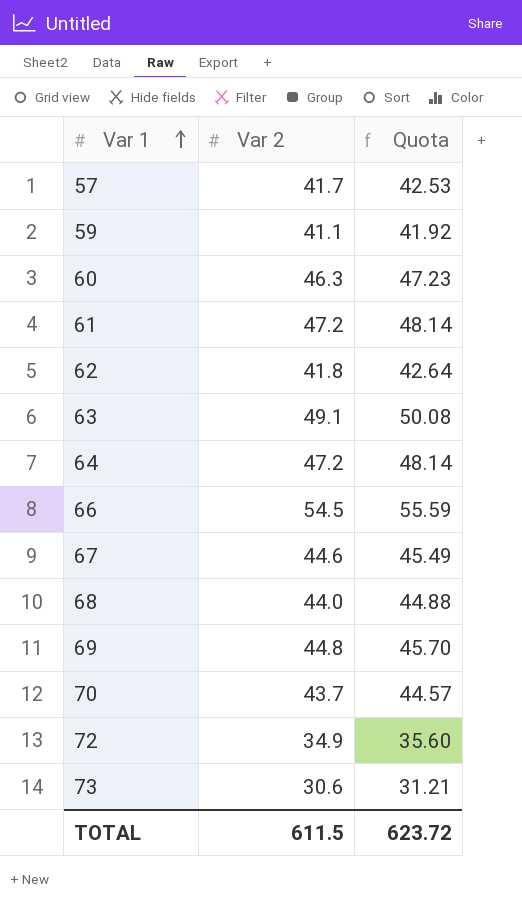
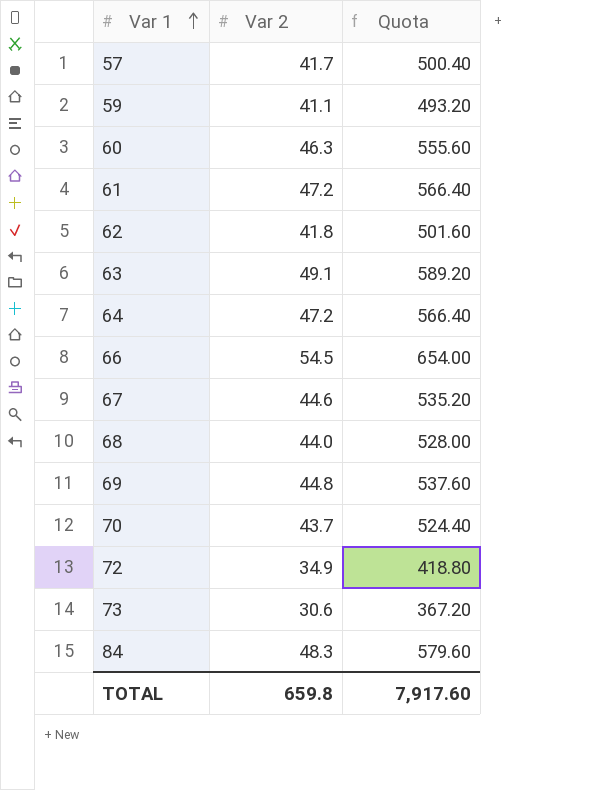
column Quota | formula: [Var 2] * 1.02 -> [Var 2] * 12
row 84: none -> 48.3 | 579.60
TOTAL | Var 2: 611.5 -> 659.8
TOTAL | Quota: 623.72 -> 7,917.60

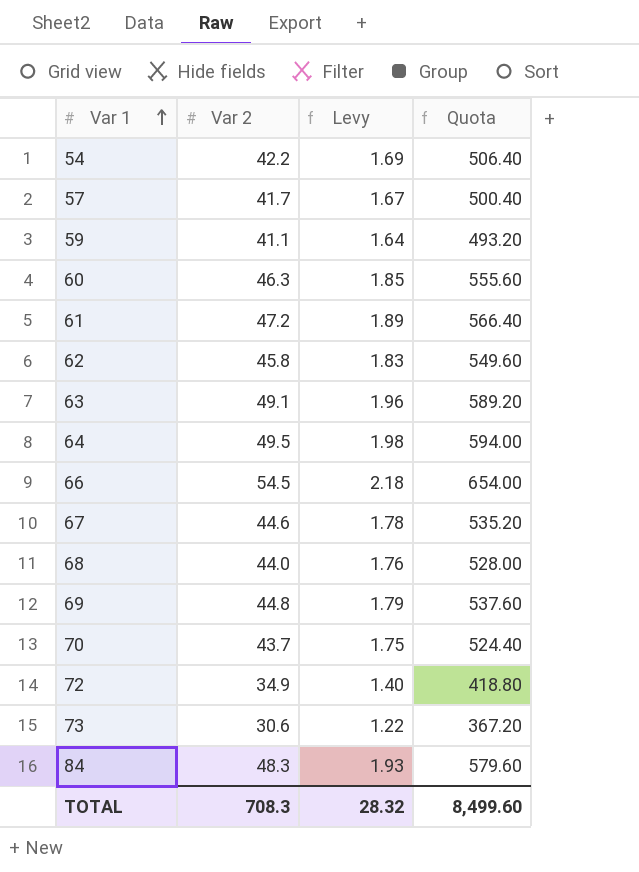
column Levy | formula: none -> [Var 2] * 0.04
row 54: none -> 42.2 | 1.69 | 506.40
62 | Var 2: 41.8 -> 45.8
62 | Quota: 501.60 -> 549.60
64 | Var 2: 47.2 -> 49.5
64 | Quota: 566.40 -> 594.00
TOTAL | Var 2: 659.8 -> 708.3
TOTAL | Quota: 7,917.60 -> 8,499.60

